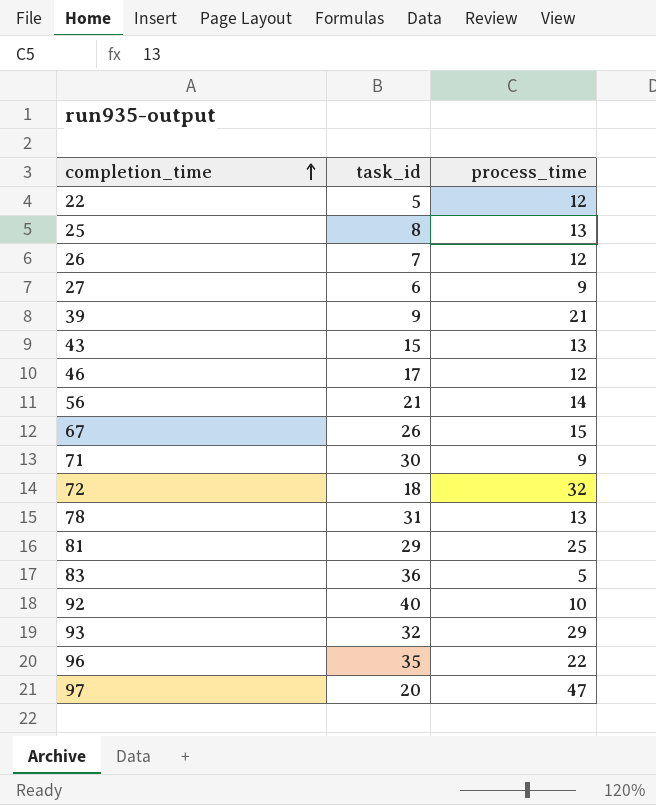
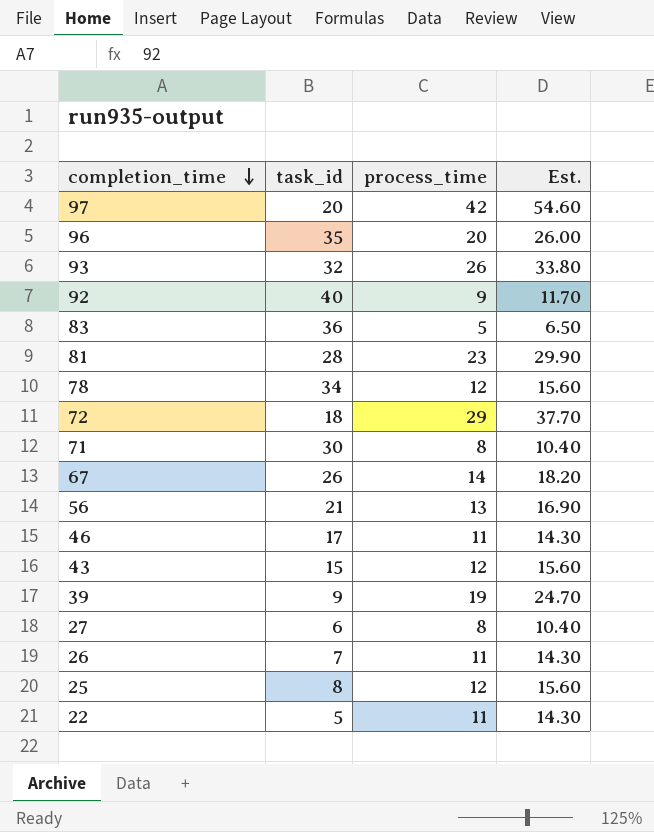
row order: completion_time ascending -> completion_time descending
column Est. | formula: none -> [process_time] * 1.3
97 | process_time: 47 -> 42
96 | process_time: 22 -> 20
93 | process_time: 29 -> 26
92 | process_time: 10 -> 9
81 | task_id: 29 -> 28
81 | process_time: 25 -> 23
78 | task_id: 31 -> 34
78 | process_time: 13 -> 12
72 | process_time: 32 -> 29
71 | process_time: 9 -> 8
67 | process_time: 15 -> 14
56 | process_time: 14 -> 13
46 | process_time: 12 -> 11
43 | process_time: 13 -> 12
39 | process_time: 21 -> 19
27 | process_time: 9 -> 8
26 | process_time: 12 -> 11
25 | process_time: 13 -> 12
22 | process_time: 12 -> 11

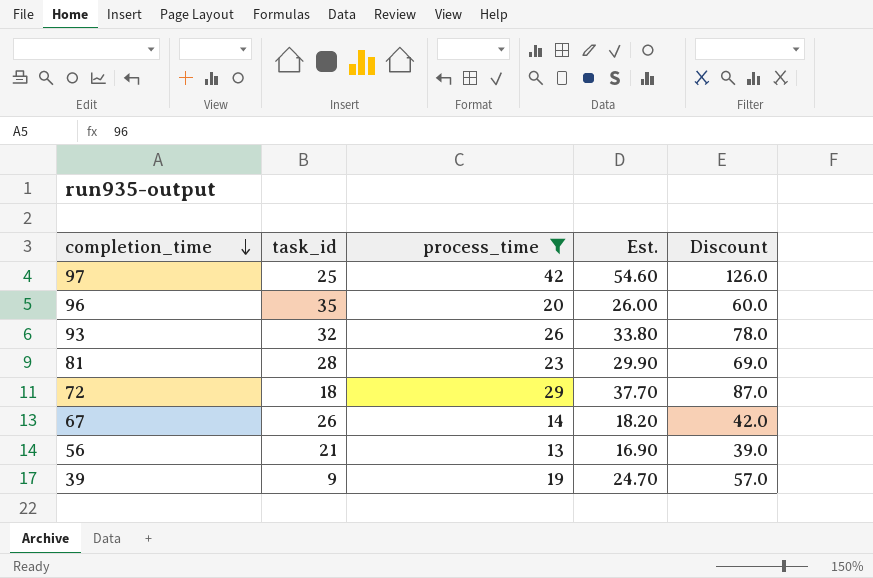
filter: none -> process_time >= 13
column Discount | formula: none -> [process_time] * 3
97 | task_id: 20 -> 25

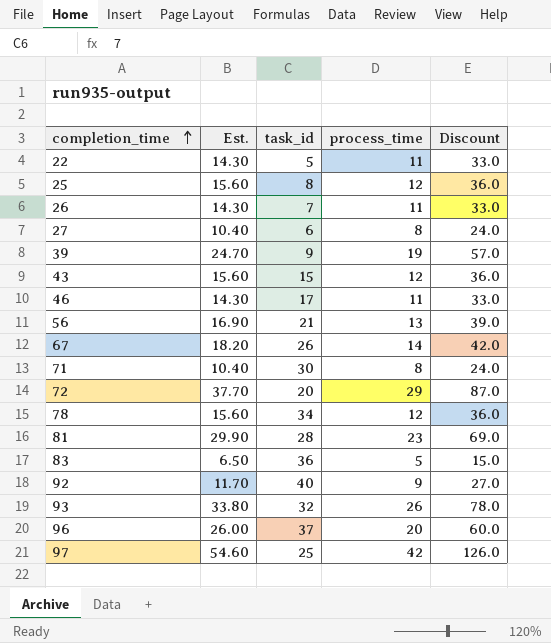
filter: process_time >= 13 -> none
row order: completion_time descending -> completion_time ascending
column Est. | position: 4 -> 2
72 | task_id: 18 -> 20
96 | task_id: 35 -> 37

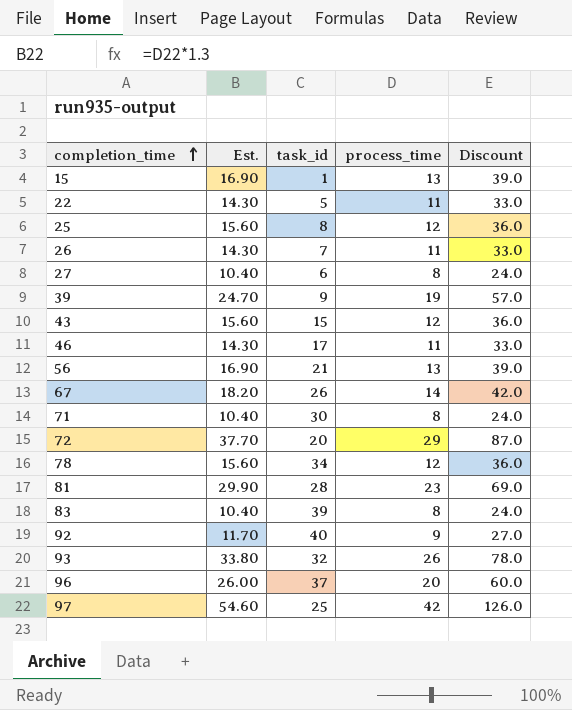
row 15: none -> 16.90 | 1 | 13 | 39.0
83 | Est.: 6.50 -> 10.40
83 | task_id: 36 -> 39
83 | process_time: 5 -> 8
83 | Discount: 15.0 -> 24.0

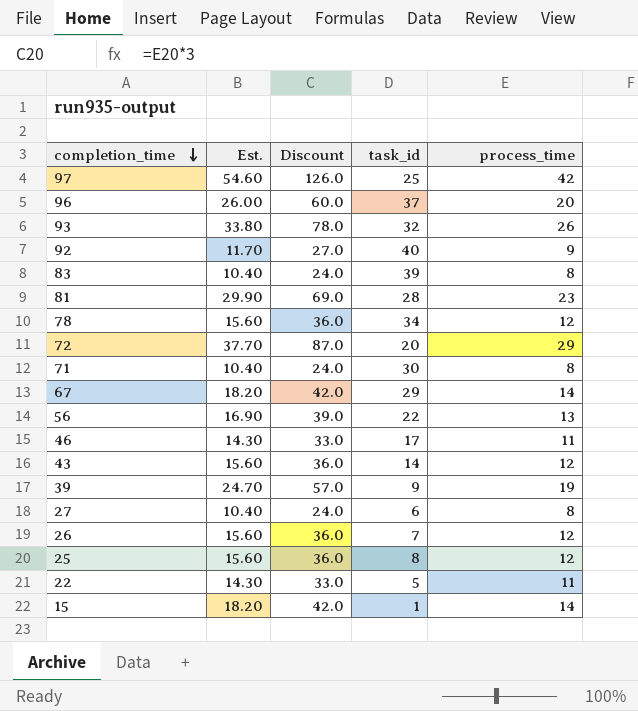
row order: completion_time ascending -> completion_time descending
column Discount | position: 5 -> 3
67 | task_id: 26 -> 29
56 | task_id: 21 -> 22
43 | task_id: 15 -> 14
26 | Est.: 14.30 -> 15.60
26 | Discount: 33.0 -> 36.0
26 | process_time: 11 -> 12
15 | Est.: 16.90 -> 18.20
15 | Discount: 39.0 -> 42.0
15 | process_time: 13 -> 14

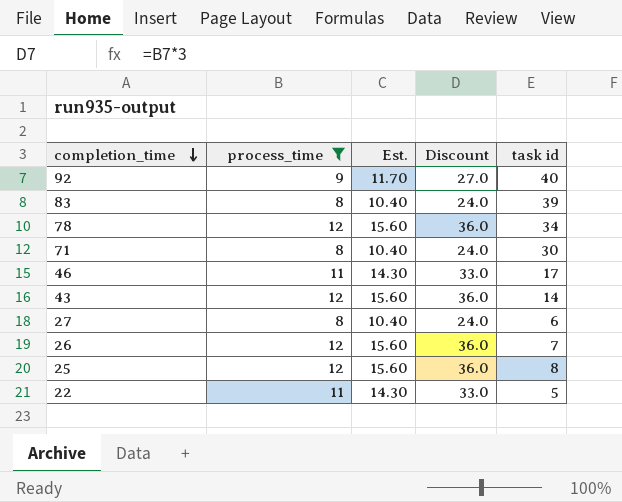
filter: none -> process_time <= 12
column process_time | position: 5 -> 2
column name: task_id -> task id

